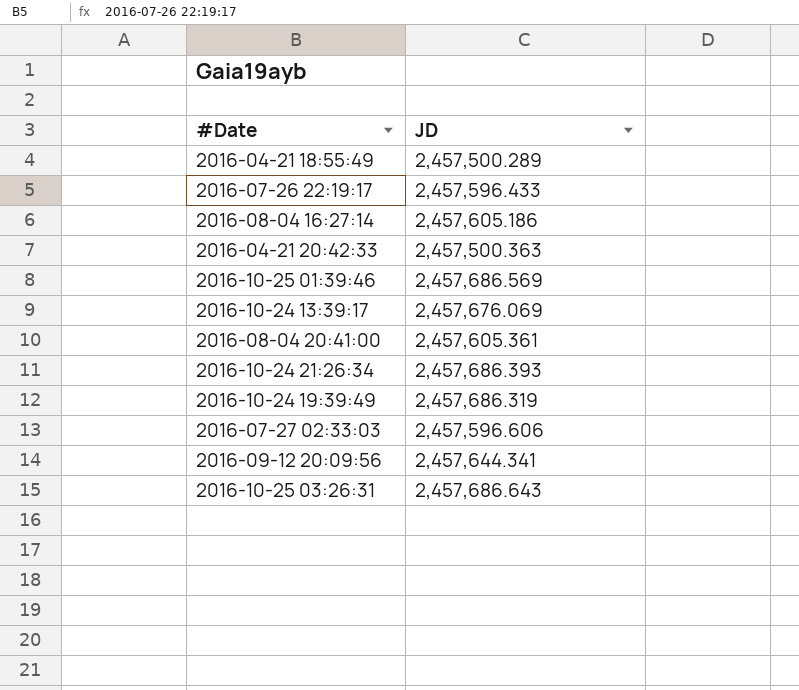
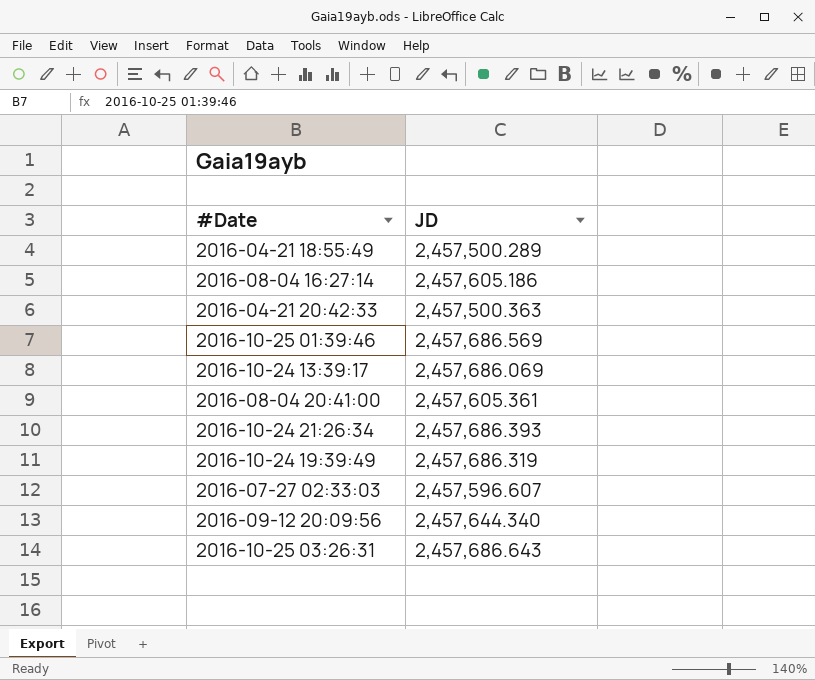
row 2016-07-26 22:19:17: 2,457,596.433 -> none
2016-10-24 13:39:17 | JD: 2,457,676.069 -> 2,457,686.069
2016-07-27 02:33:03 | JD: 2,457,596.606 -> 2,457,596.607
2016-09-12 20:09:56 | JD: 2,457,644.341 -> 2,457,644.340

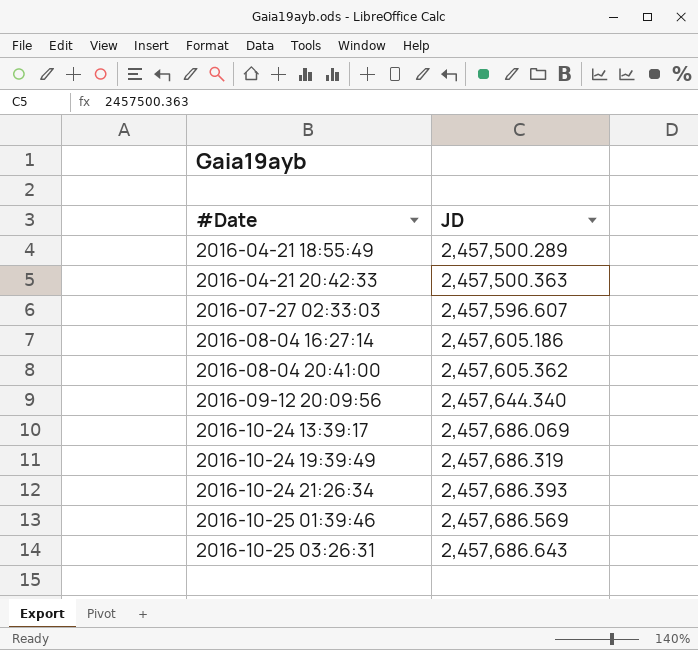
row order: none -> #Date ascending
2016-08-04 20:41:00 | JD: 2,457,605.361 -> 2,457,605.362

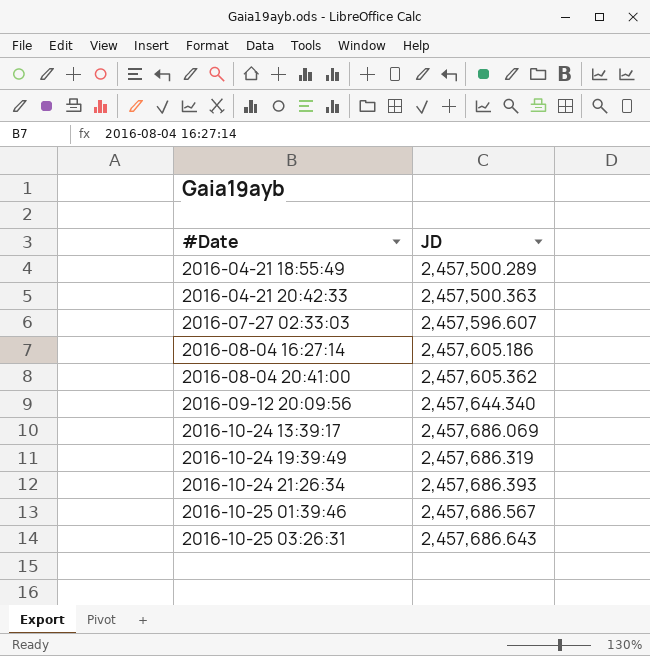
2016-10-25 01:39:46 | JD: 2,457,686.569 -> 2,457,686.567

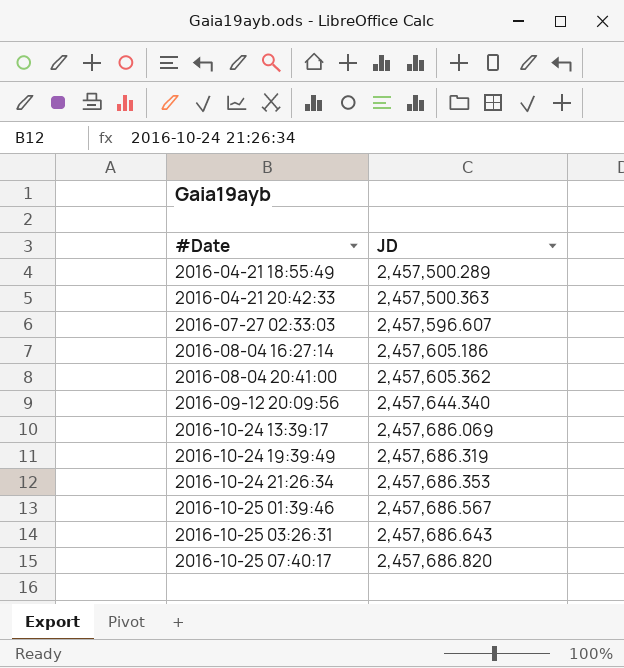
2016-10-24 21:26:34 | JD: 2,457,686.393 -> 2,457,686.353
row 2016-10-25 07:40:17: none -> 2,457,686.820

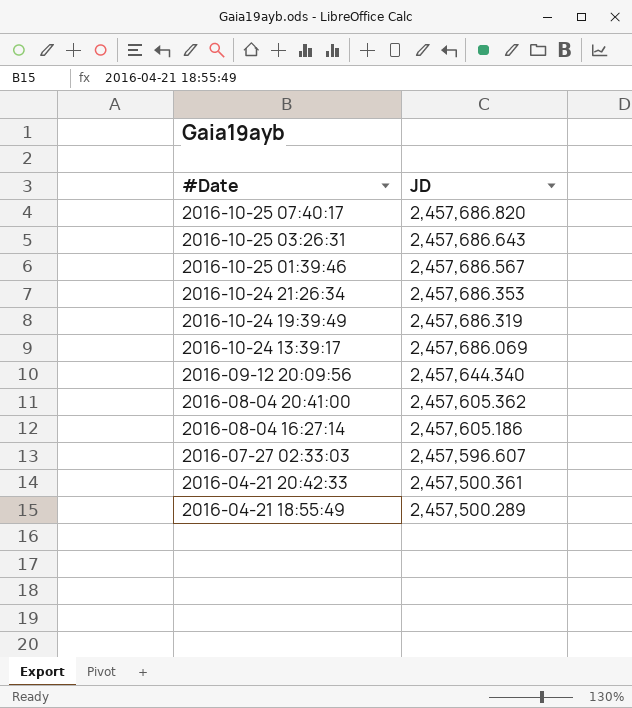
row order: #Date ascending -> #Date descending
2016-04-21 20:42:33 | JD: 2,457,500.363 -> 2,457,500.361

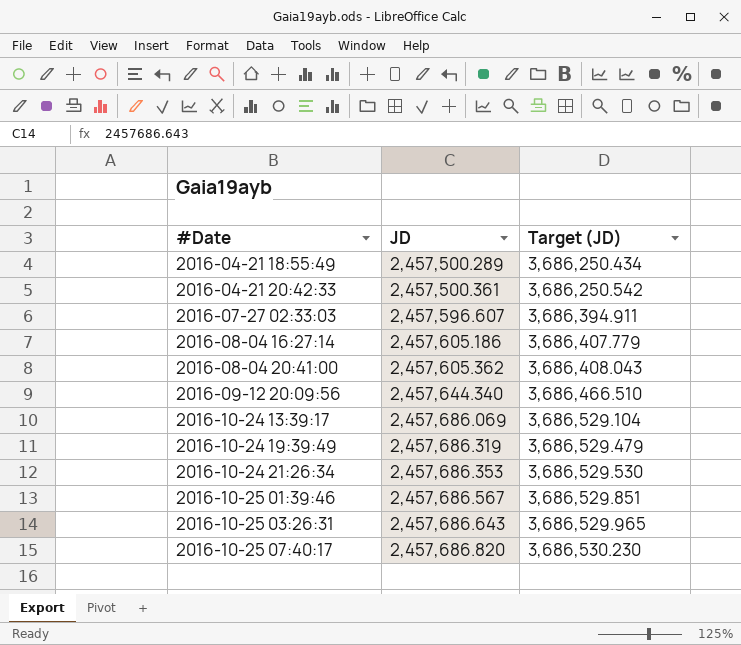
row order: #Date descending -> #Date ascending
column Target (JD) | formula: none -> [JD] * 1.5

